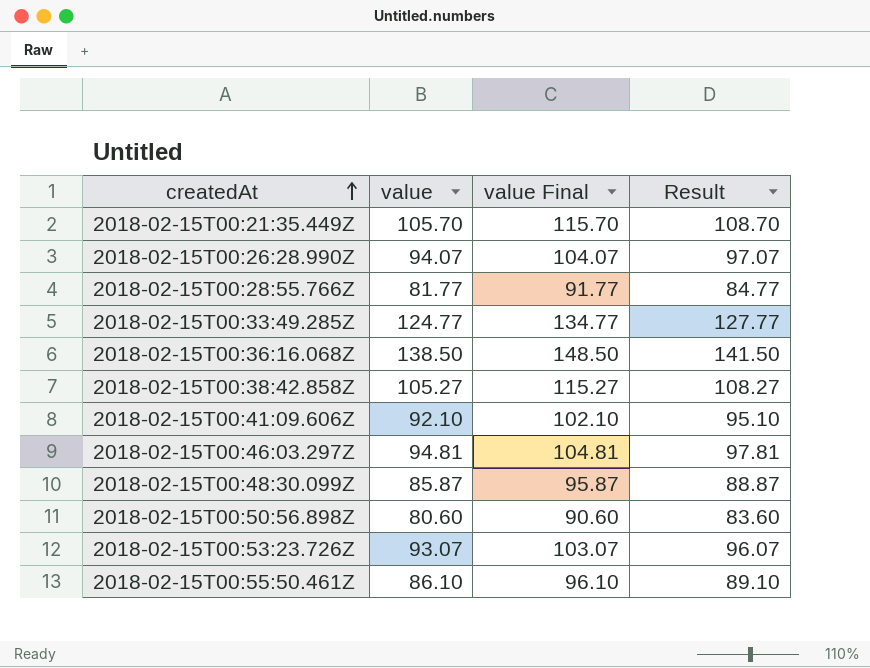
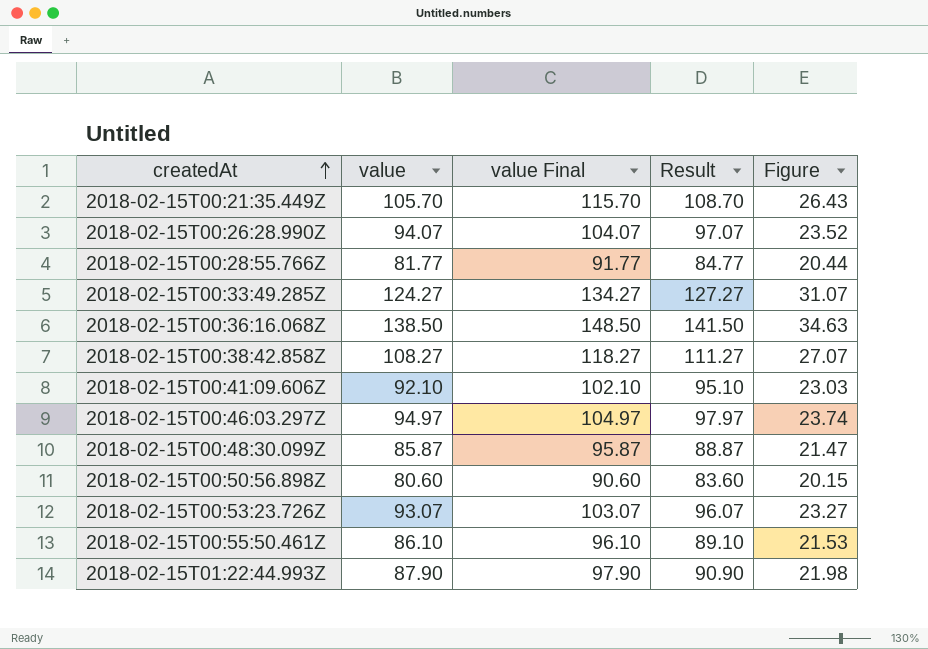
column Figure | formula: none -> [value] * 0.25
2018-02-15T00:33:49.285Z | value: 124.77 -> 124.27
2018-02-15T00:33:49.285Z | value Final: 134.77 -> 134.27
2018-02-15T00:33:49.285Z | Result: 127.77 -> 127.27
2018-02-15T00:38:42.858Z | value: 105.27 -> 108.27
2018-02-15T00:38:42.858Z | value Final: 115.27 -> 118.27
2018-02-15T00:38:42.858Z | Result: 108.27 -> 111.27
2018-02-15T00:46:03.297Z | value: 94.81 -> 94.97
2018-02-15T00:46:03.297Z | value Final: 104.81 -> 104.97
2018-02-15T00:46:03.297Z | Result: 97.81 -> 97.97
row 2018-02-15T01:22:44.993Z: none -> 87.90 | 97.90 | 90.90 | 21.98

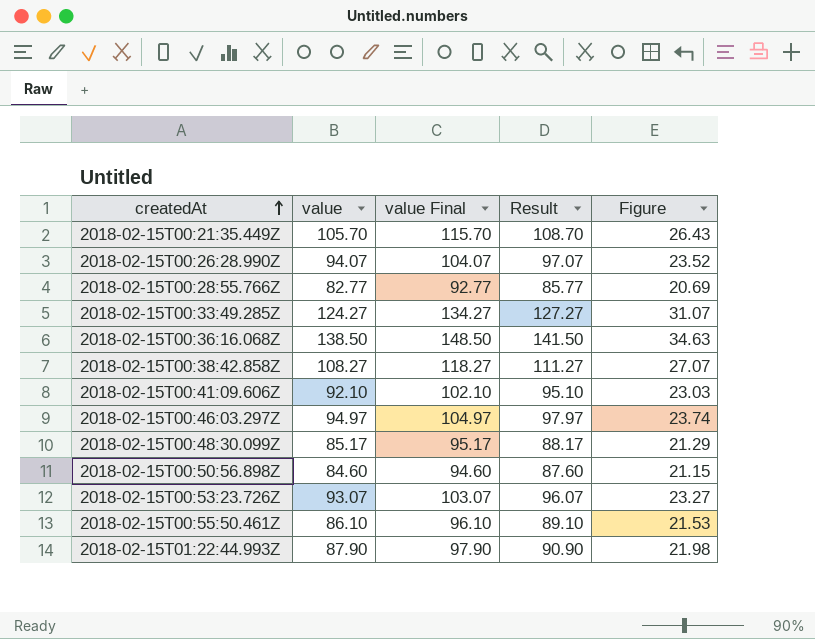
2018-02-15T00:28:55.766Z | value: 81.77 -> 82.77
2018-02-15T00:28:55.766Z | value Final: 91.77 -> 92.77
2018-02-15T00:28:55.766Z | Result: 84.77 -> 85.77
2018-02-15T00:28:55.766Z | Figure: 20.44 -> 20.69
2018-02-15T00:48:30.099Z | value: 85.87 -> 85.17
2018-02-15T00:48:30.099Z | value Final: 95.87 -> 95.17
2018-02-15T00:48:30.099Z | Result: 88.87 -> 88.17
2018-02-15T00:48:30.099Z | Figure: 21.47 -> 21.29
2018-02-15T00:50:56.898Z | value: 80.60 -> 84.60
2018-02-15T00:50:56.898Z | value Final: 90.60 -> 94.60
2018-02-15T00:50:56.898Z | Result: 83.60 -> 87.60
2018-02-15T00:50:56.898Z | Figure: 20.15 -> 21.15

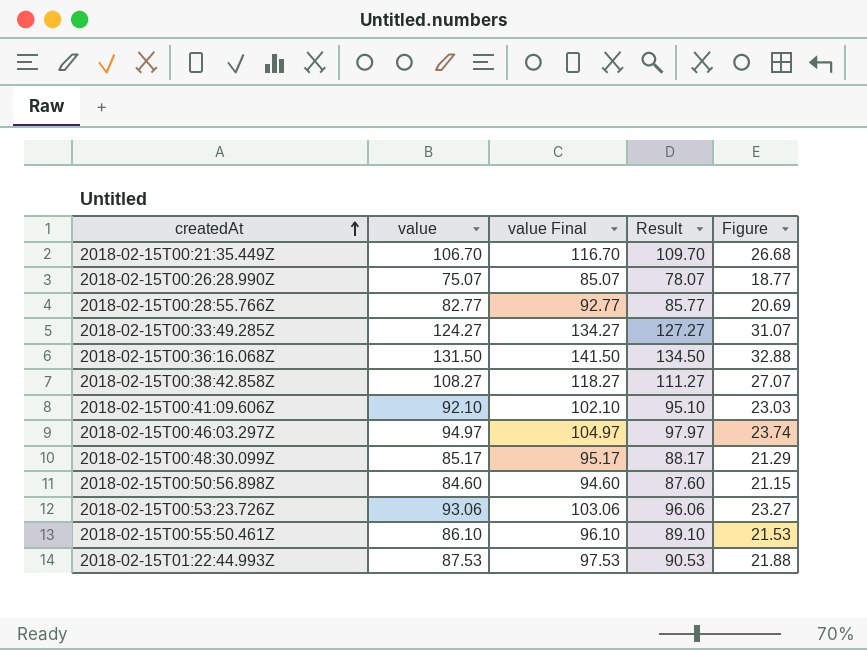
2018-02-15T00:21:35.449Z | value: 105.70 -> 106.70
2018-02-15T00:21:35.449Z | value Final: 115.70 -> 116.70
2018-02-15T00:21:35.449Z | Result: 108.70 -> 109.70
2018-02-15T00:21:35.449Z | Figure: 26.43 -> 26.68
2018-02-15T00:26:28.990Z | value: 94.07 -> 75.07
2018-02-15T00:26:28.990Z | value Final: 104.07 -> 85.07
2018-02-15T00:26:28.990Z | Result: 97.07 -> 78.07
2018-02-15T00:26:28.990Z | Figure: 23.52 -> 18.77
2018-02-15T00:36:16.068Z | value: 138.50 -> 131.50
2018-02-15T00:36:16.068Z | value Final: 148.50 -> 141.50
2018-02-15T00:36:16.068Z | Result: 141.50 -> 134.50
2018-02-15T00:36:16.068Z | Figure: 34.63 -> 32.88
2018-02-15T00:53:23.726Z | value: 93.07 -> 93.06
2018-02-15T00:53:23.726Z | value Final: 103.07 -> 103.06
2018-02-15T00:53:23.726Z | Result: 96.07 -> 96.06
2018-02-15T01:22:44.993Z | value: 87.90 -> 87.53
2018-02-15T01:22:44.993Z | value Final: 97.90 -> 97.53
2018-02-15T01:22:44.993Z | Result: 90.90 -> 90.53
2018-02-15T01:22:44.993Z | Figure: 21.98 -> 21.88

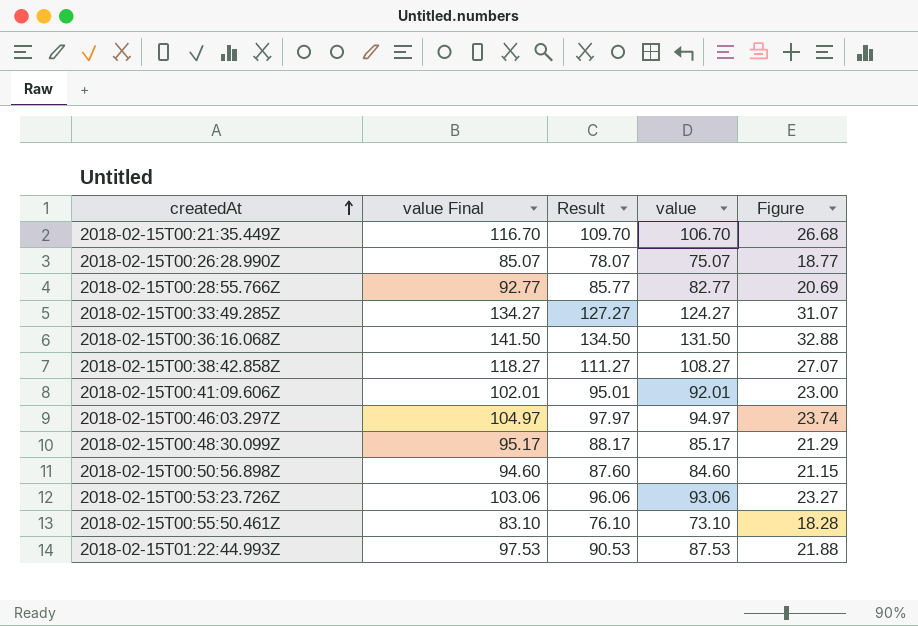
column value | position: 2 -> 4
2018-02-15T00:41:09.606Z | value Final: 102.10 -> 102.01
2018-02-15T00:41:09.606Z | Result: 95.10 -> 95.01
2018-02-15T00:41:09.606Z | value: 92.10 -> 92.01
2018-02-15T00:41:09.606Z | Figure: 23.03 -> 23.00
2018-02-15T00:55:50.461Z | value Final: 96.10 -> 83.10
2018-02-15T00:55:50.461Z | Result: 89.10 -> 76.10
2018-02-15T00:55:50.461Z | value: 86.10 -> 73.10
2018-02-15T00:55:50.461Z | Figure: 21.53 -> 18.28

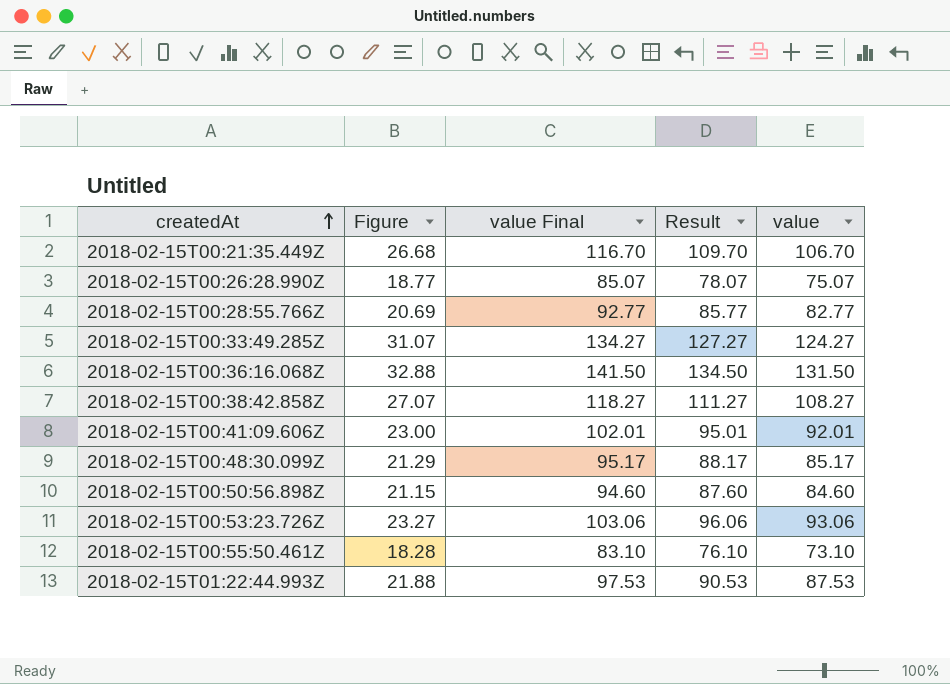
column Figure | position: 5 -> 2
row 2018-02-15T00:46:03.297Z: 104.97 | 97.97 | 94.97 | 23.74 -> none

